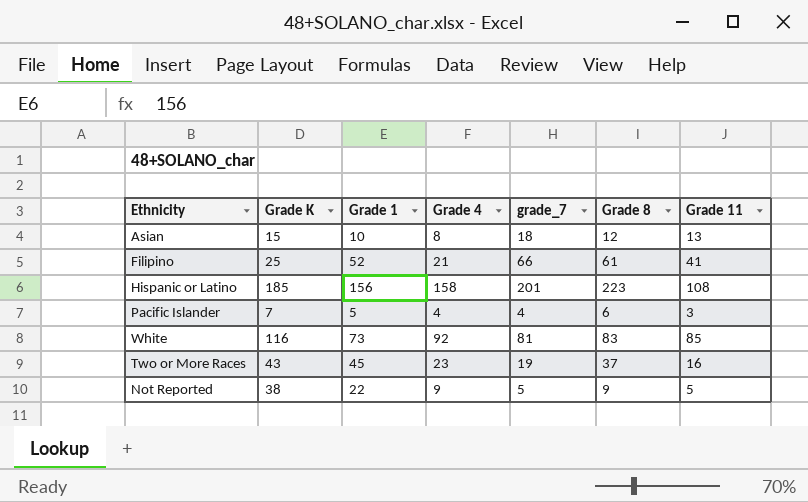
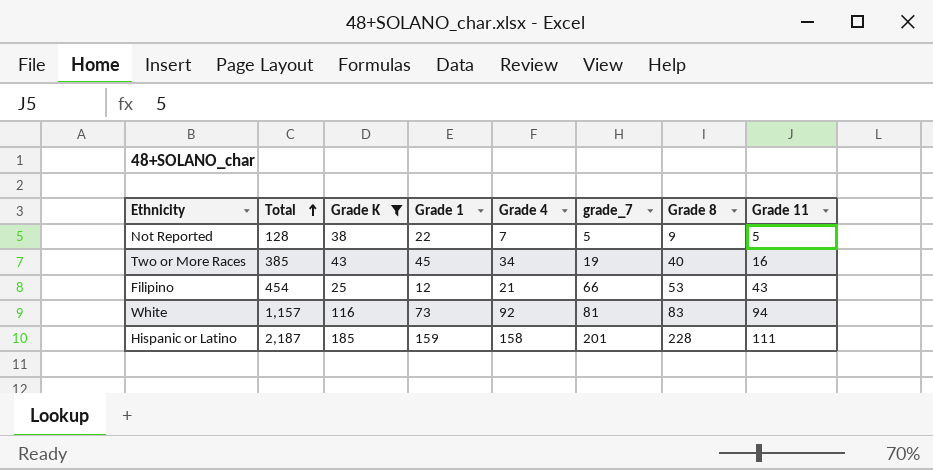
filter: none -> Grade K >= 25
row order: none -> Total ascending
column Total | position: none -> 2
Not Reported | Grade 4: 9 -> 7
Two or More Races | Grade 4: 23 -> 34
Two or More Races | Grade 8: 37 -> 40
Filipino | Grade 1: 52 -> 12
Filipino | Grade 8: 61 -> 53
Filipino | Grade 11: 41 -> 43
White | Grade 11: 85 -> 94
Hispanic or Latino | Grade 1: 156 -> 159
Hispanic or Latino | Grade 8: 223 -> 228
Hispanic or Latino | Grade 11: 108 -> 111

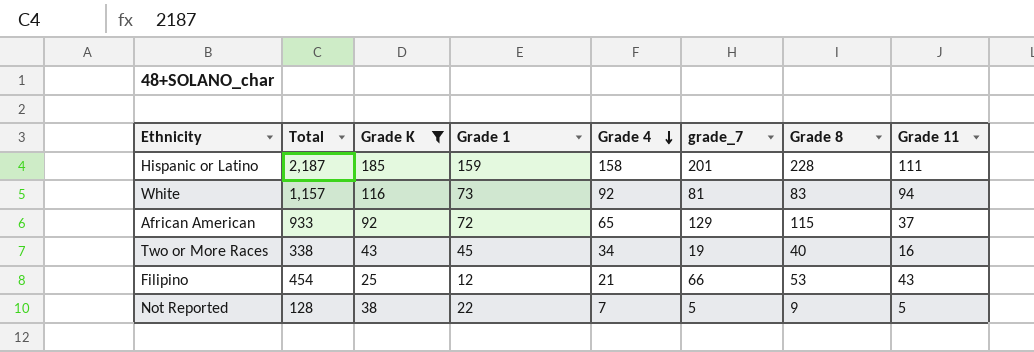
row order: Total ascending -> Grade 4 descending
row African American: none -> 933 | 92 | 72 | 65 | 129 | 115 | 37
Two or More Races | Total: 385 -> 338

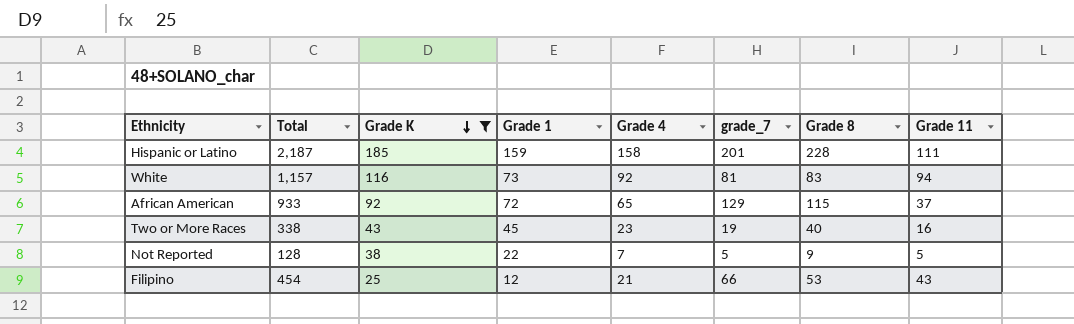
row order: Grade 4 descending -> Grade K descending
Two or More Races | Grade 4: 34 -> 23

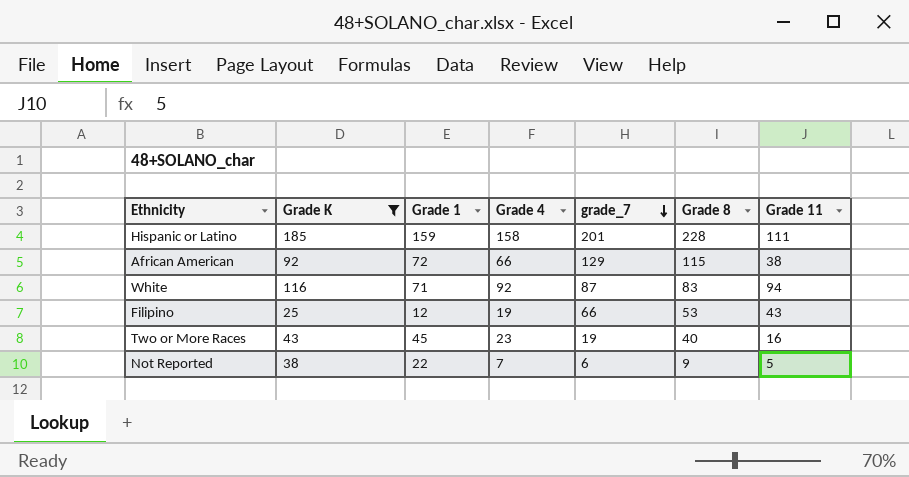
row order: Grade K descending -> grade_7 descending
column Total | position: 2 -> none
African American | Grade 4: 65 -> 66
African American | Grade 11: 37 -> 38
White | Grade 1: 73 -> 71
White | grade_7: 81 -> 87
Filipino | Grade 4: 21 -> 19
Not Reported | grade_7: 5 -> 6

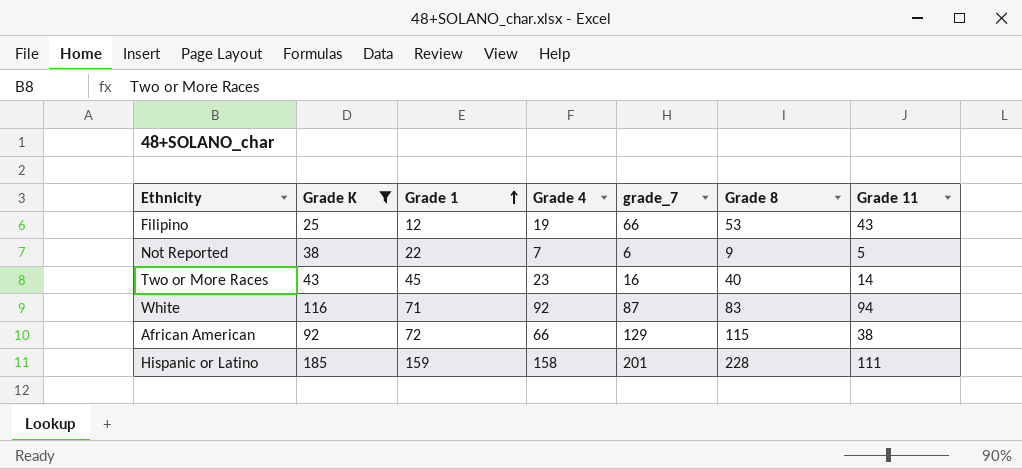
row order: grade_7 descending -> Grade 1 ascending
Two or More Races | grade_7: 19 -> 16
Two or More Races | Grade 11: 16 -> 14

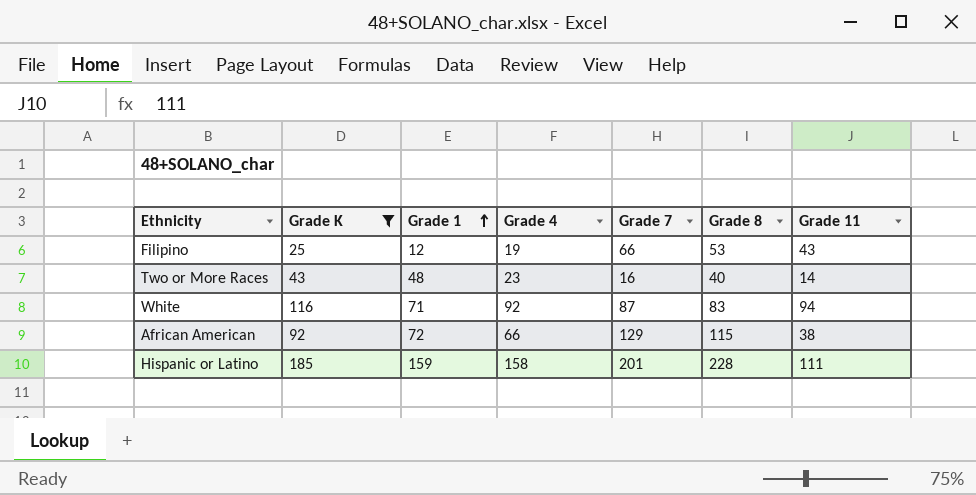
column name: grade_7 -> Grade 7
row Not Reported: 38 | 22 | 7 | 6 | 9 | 5 -> none
Two or More Races | Grade 1: 45 -> 48

